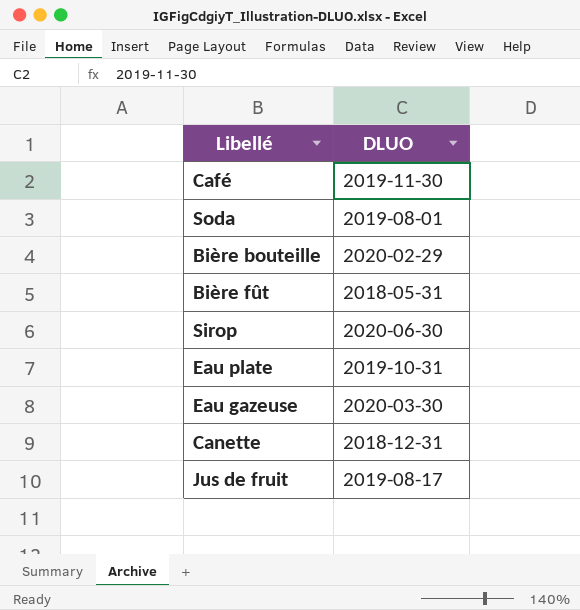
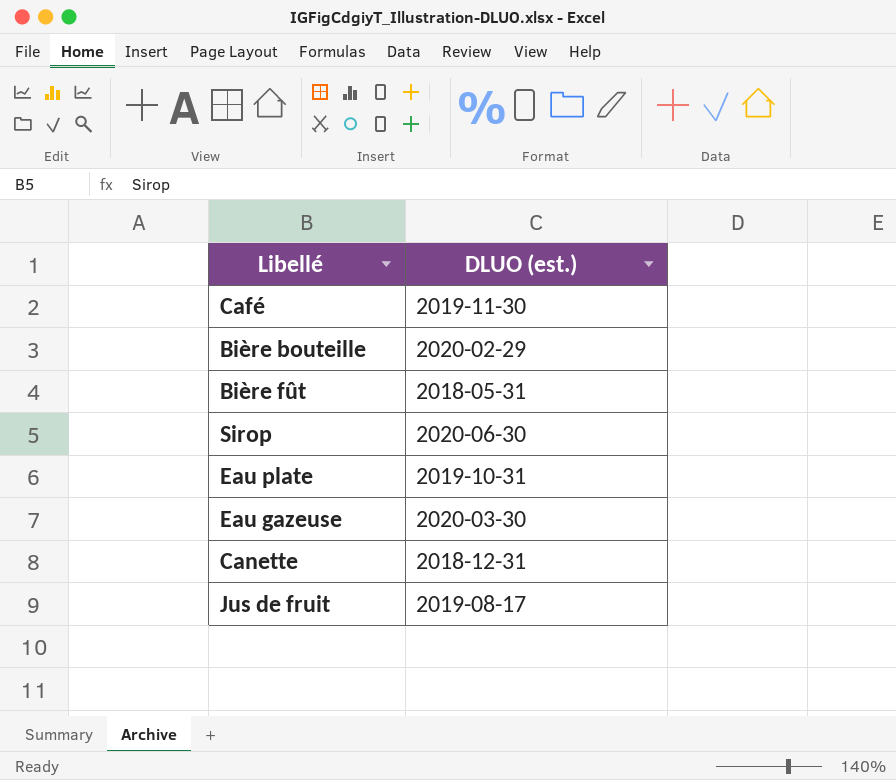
column name: DLUO -> DLUO (est.)
row Soda: 2019-08-01 -> none

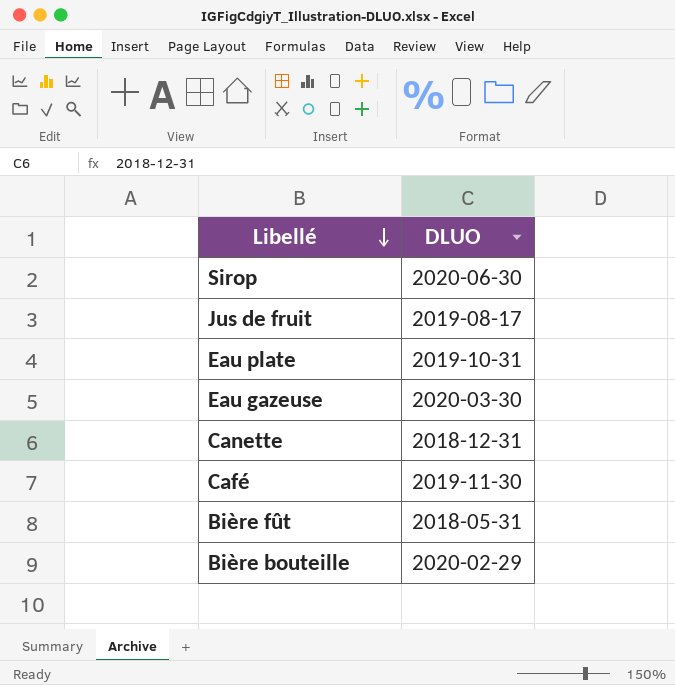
row order: none -> Libellé descending
column name: DLUO (est.) -> DLUO

